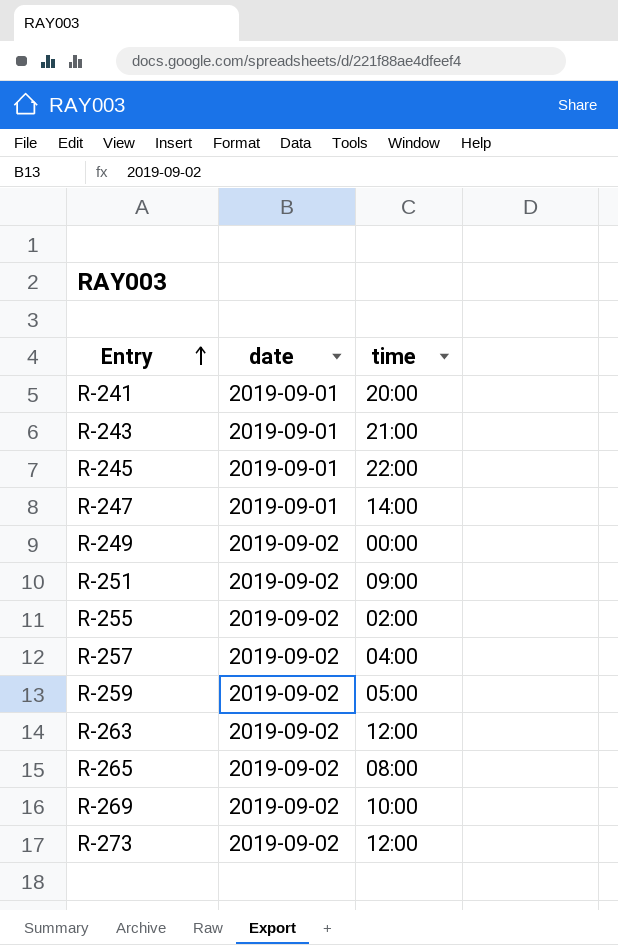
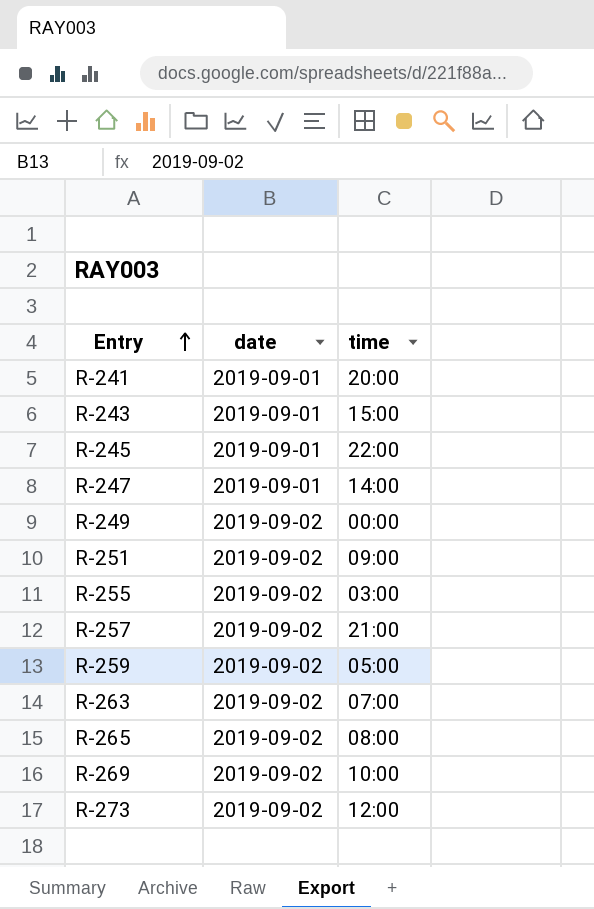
R-243 | time: 21:00 -> 15:00
R-255 | time: 02:00 -> 03:00
R-257 | time: 04:00 -> 21:00
R-263 | time: 12:00 -> 07:00

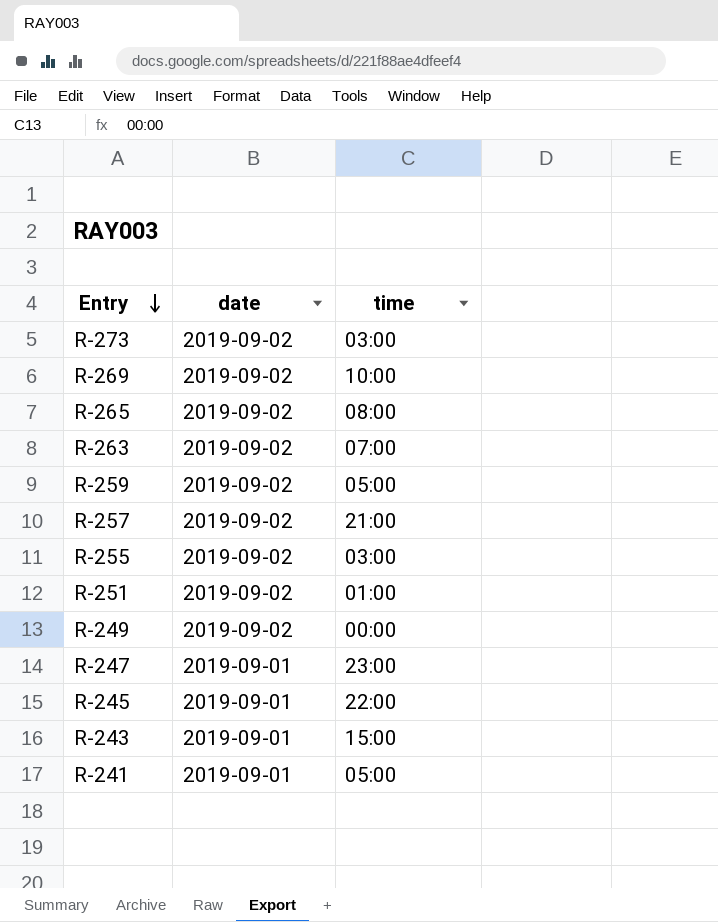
row order: Entry ascending -> Entry descending
R-273 | time: 12:00 -> 03:00
R-251 | time: 09:00 -> 01:00
R-247 | time: 14:00 -> 23:00
R-241 | time: 20:00 -> 05:00

